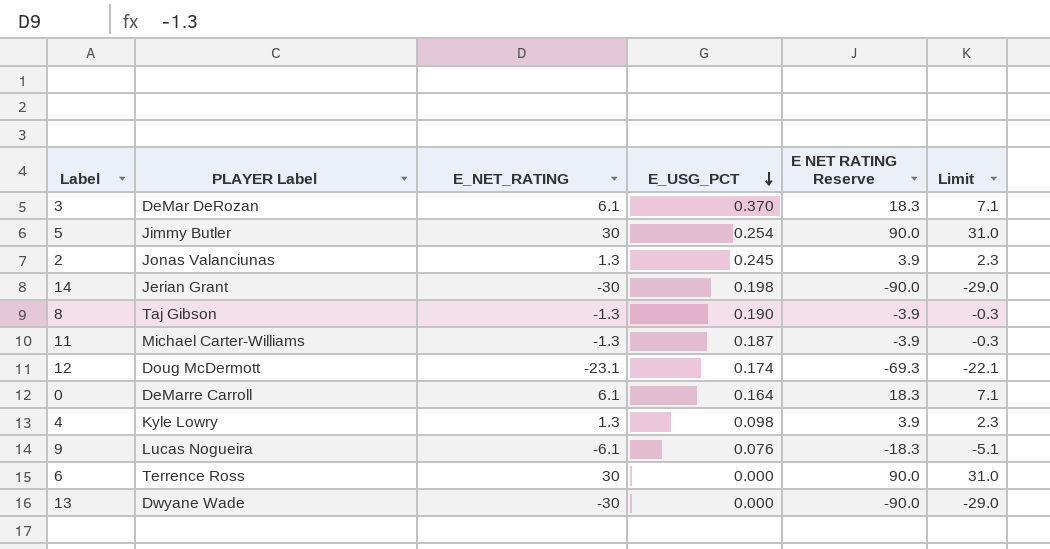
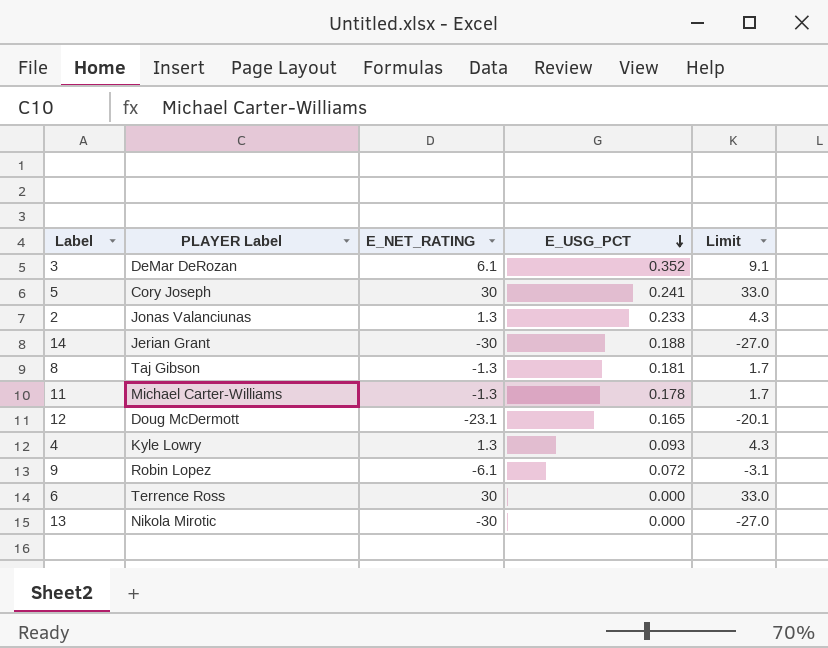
column E NET RATING Reserve | formula: [E_NET_RATING] * 3 -> none
column Limit | formula: [E_NET_RATING] + 1 -> [E_NET_RATING] + 3
row 0: DeMarre Carroll | 6.1 | 0.164 | 18.3 | 7.1 -> none
3 | E_USG_PCT: 0.370 -> 0.352
5 | PLAYER Label: Jimmy Butler -> Cory Joseph
5 | E_USG_PCT: 0.254 -> 0.241
2 | E_USG_PCT: 0.245 -> 0.233
14 | E_USG_PCT: 0.198 -> 0.188
8 | E_USG_PCT: 0.190 -> 0.181
11 | E_USG_PCT: 0.187 -> 0.178
12 | E_USG_PCT: 0.174 -> 0.165
4 | E_USG_PCT: 0.098 -> 0.093
9 | PLAYER Label: Lucas Nogueira -> Robin Lopez
9 | E_USG_PCT: 0.076 -> 0.072
13 | PLAYER Label: Dwyane Wade -> Nikola Mirotic

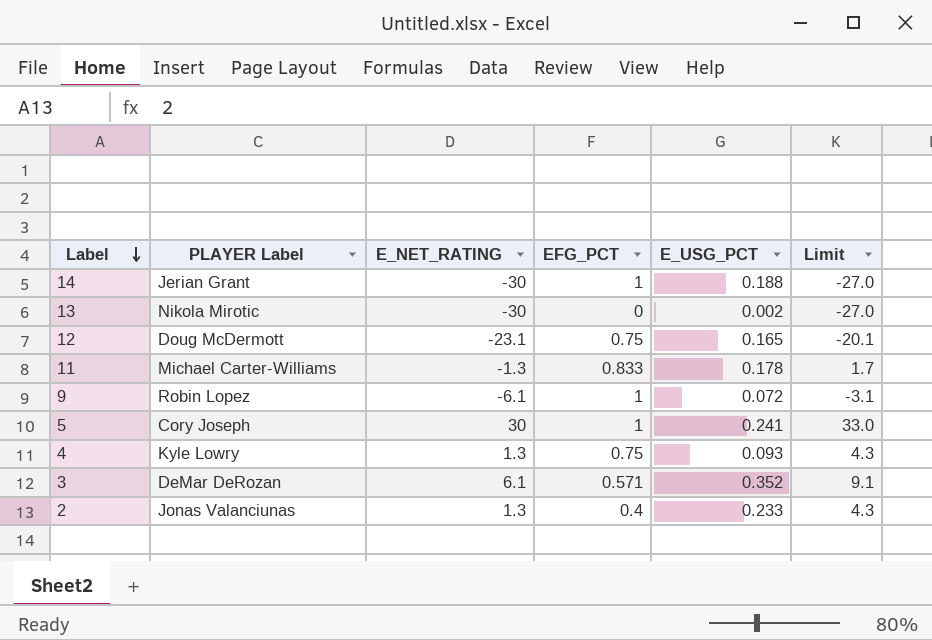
row order: E_USG_PCT descending -> Label descending
column EFG_PCT | position: none -> 4
row 8: Taj Gibson | -1.3 | 0.181 | 1.7 -> none
row 6: Terrence Ross | 30 | 0.000 | 33.0 -> none
13 | E_USG_PCT: 0.000 -> 0.002

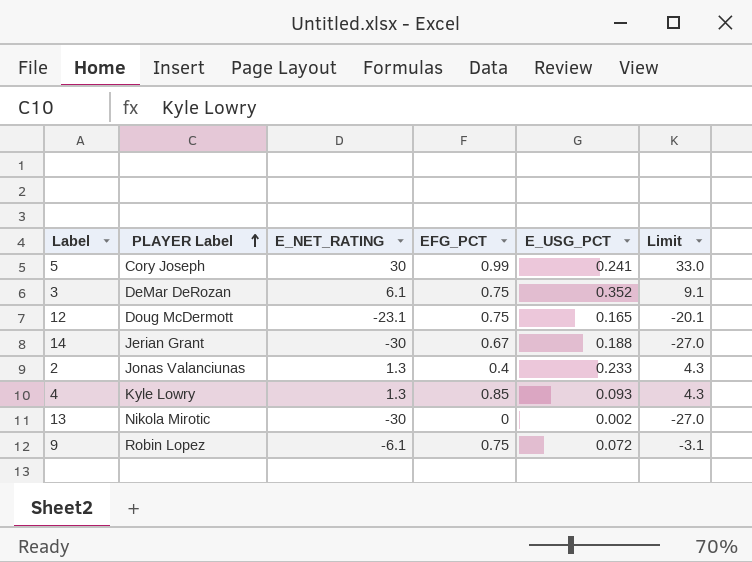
row order: Label descending -> PLAYER Label ascending
row 11: Michael Carter-Williams | -1.3 | 0.833 | 0.178 | 1.7 -> none
5 | EFG_PCT: 1 -> 0.99
3 | EFG_PCT: 0.571 -> 0.75
14 | EFG_PCT: 1 -> 0.67
4 | EFG_PCT: 0.75 -> 0.85
9 | EFG_PCT: 1 -> 0.75

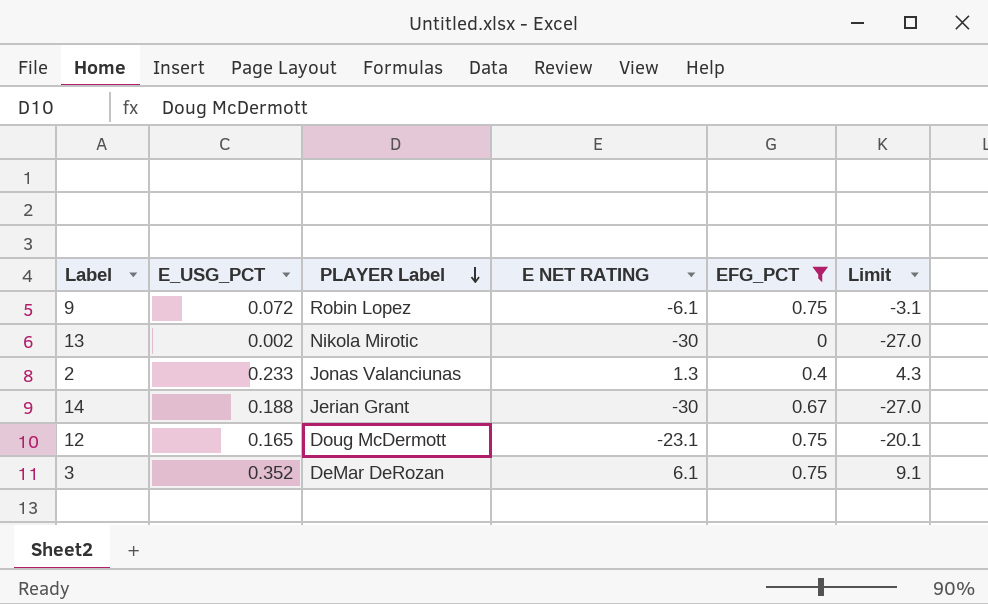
filter: none -> EFG_PCT <= 0.75
row order: PLAYER Label ascending -> PLAYER Label descending
column E_USG_PCT | position: 5 -> 2
column name: E_NET_RATING -> E NET RATING

